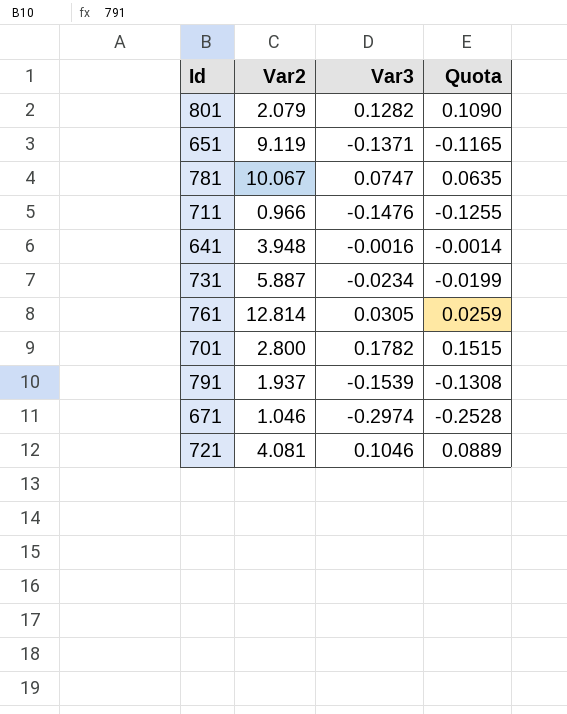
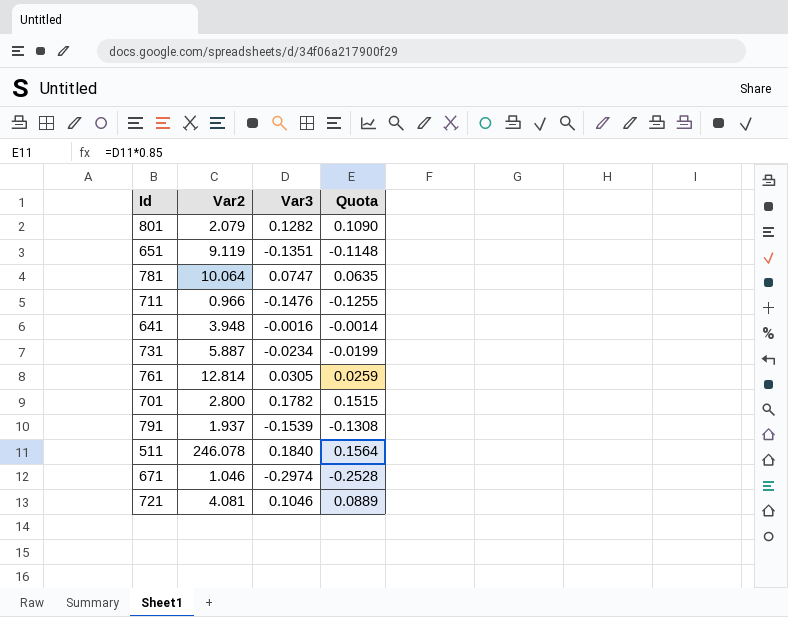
651 | Var3: -0.1371 -> -0.1351
651 | Quota: -0.1165 -> -0.1148
781 | Var2: 10.067 -> 10.064
row 511: none -> 246.078 | 0.1840 | 0.1564

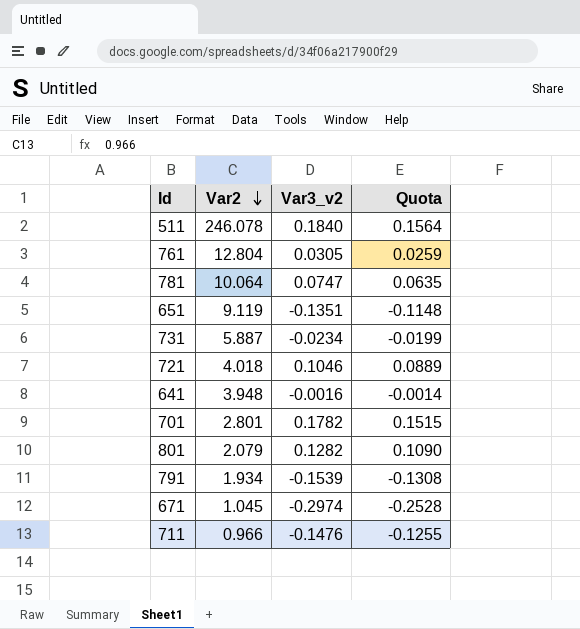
row order: none -> Var2 descending
column name: Var3 -> Var3_v2
761 | Var2: 12.814 -> 12.804
721 | Var2: 4.081 -> 4.018
701 | Var2: 2.800 -> 2.801
791 | Var2: 1.937 -> 1.934
671 | Var2: 1.046 -> 1.045

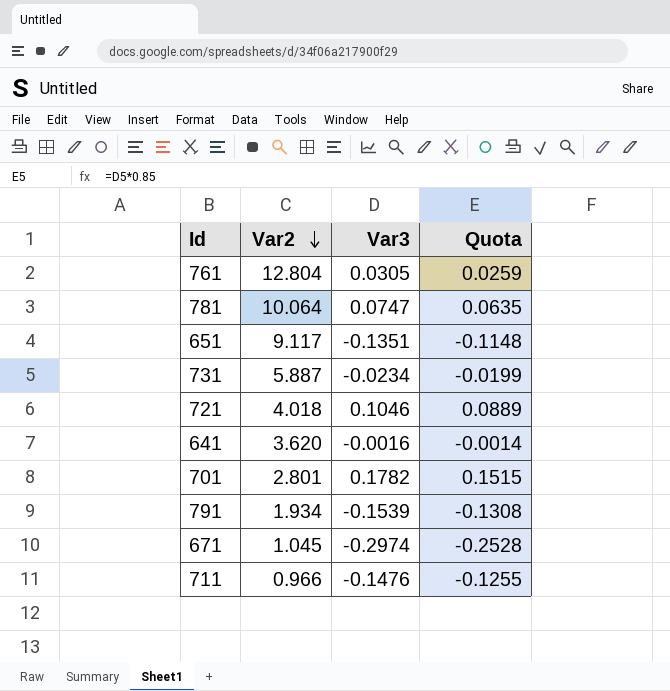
column name: Var3_v2 -> Var3
row 511: 246.078 | 0.1840 | 0.1564 -> none
row 801: 2.079 | 0.1282 | 0.1090 -> none
651 | Var2: 9.119 -> 9.117
641 | Var2: 3.948 -> 3.620

